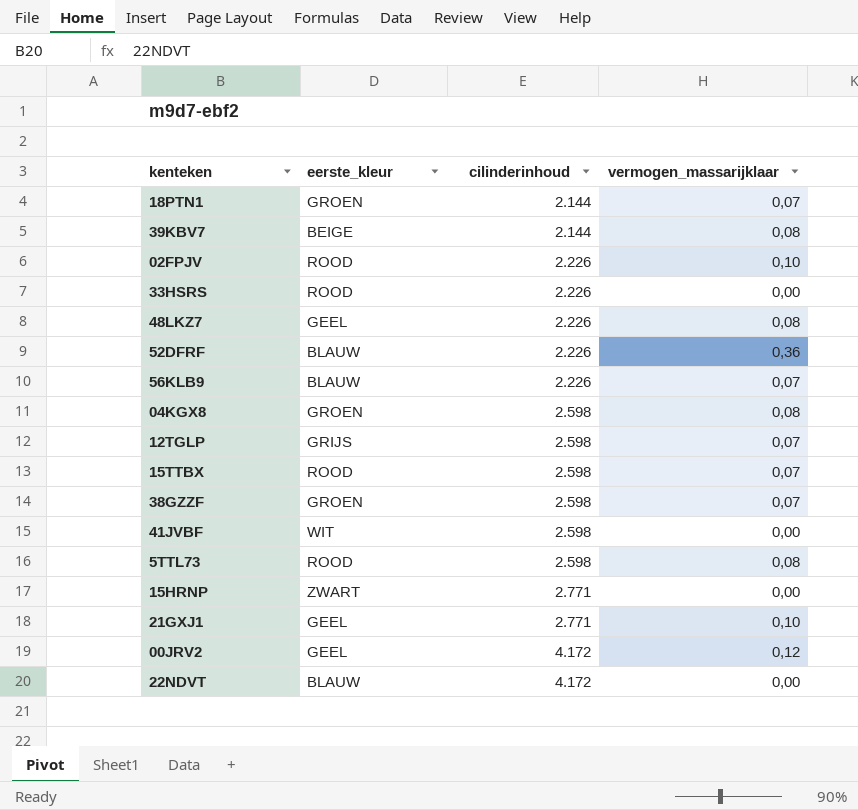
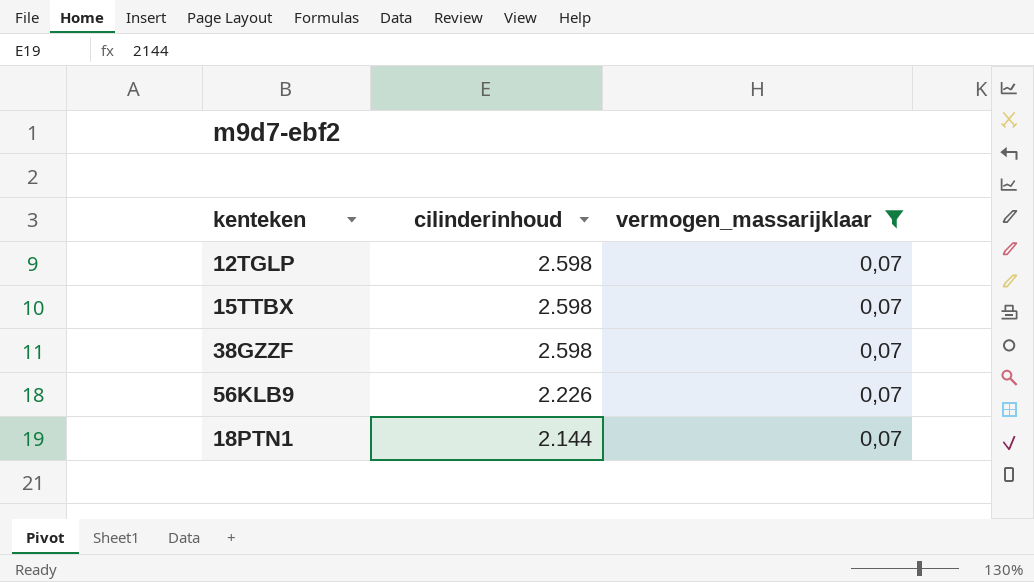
filter: none -> vermogen_massarijklaar = 0,07
row order: cilinderinhoud ascending -> cilinderinhoud descending
column eerste_kleur | position: 2 -> none

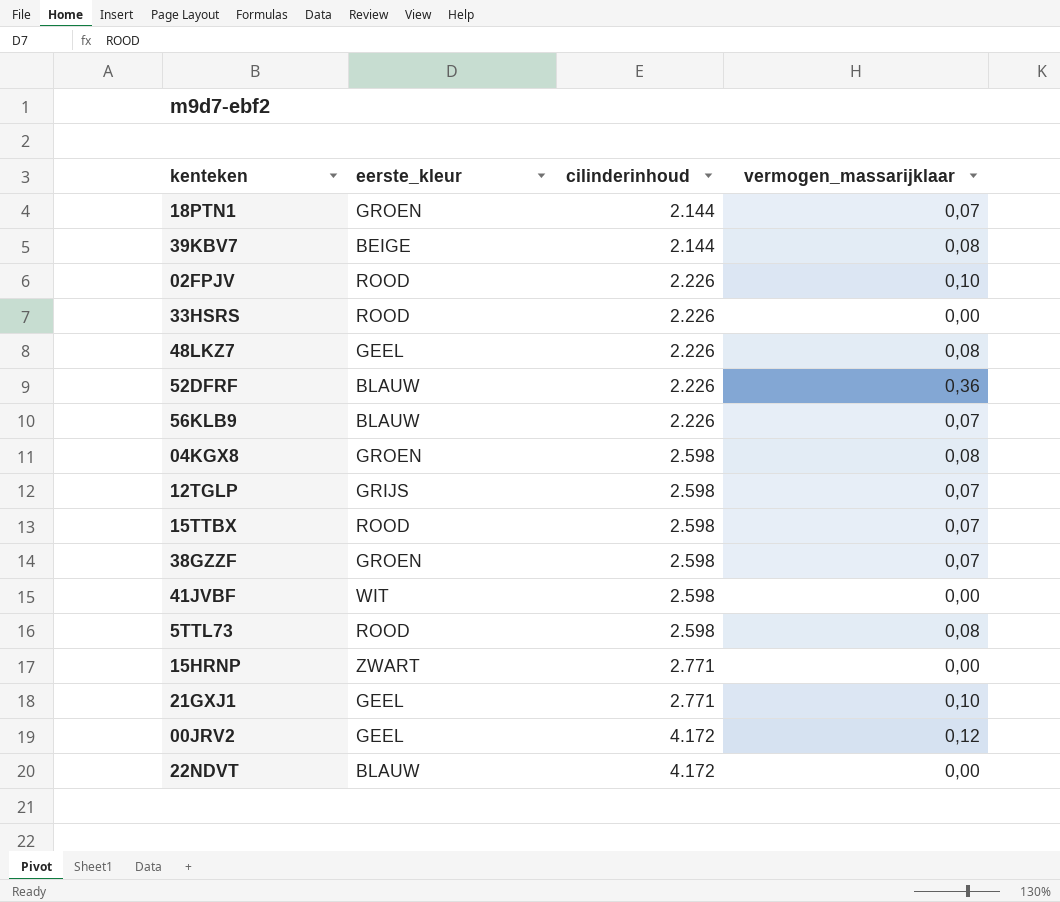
filter: vermogen_massarijklaar = 0,07 -> none
row order: cilinderinhoud descending -> cilinderinhoud ascending
column eerste_kleur | position: none -> 2

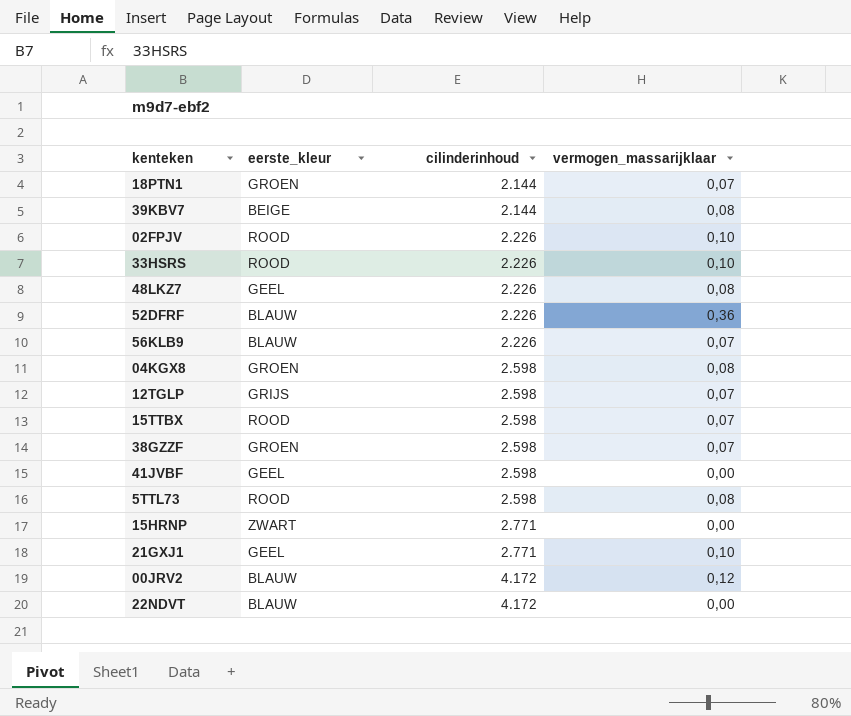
33HSRS | vermogen_massarijklaar: 0,00 -> 0,10
41JVBF | eerste_kleur: WIT -> GEEL
00JRV2 | eerste_kleur: GEEL -> BLAUW

